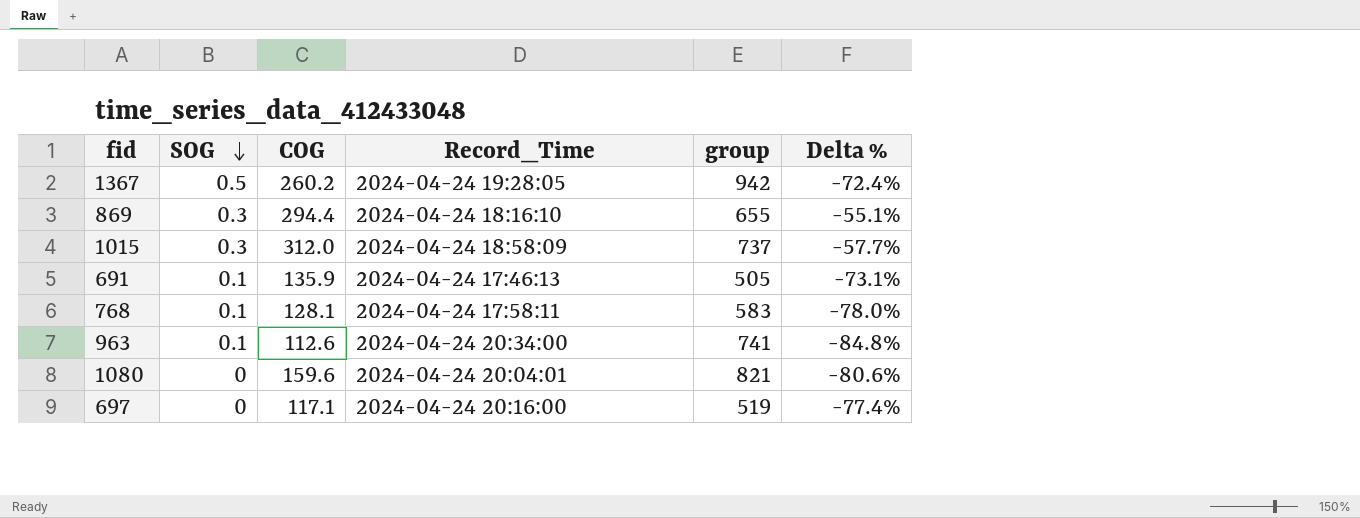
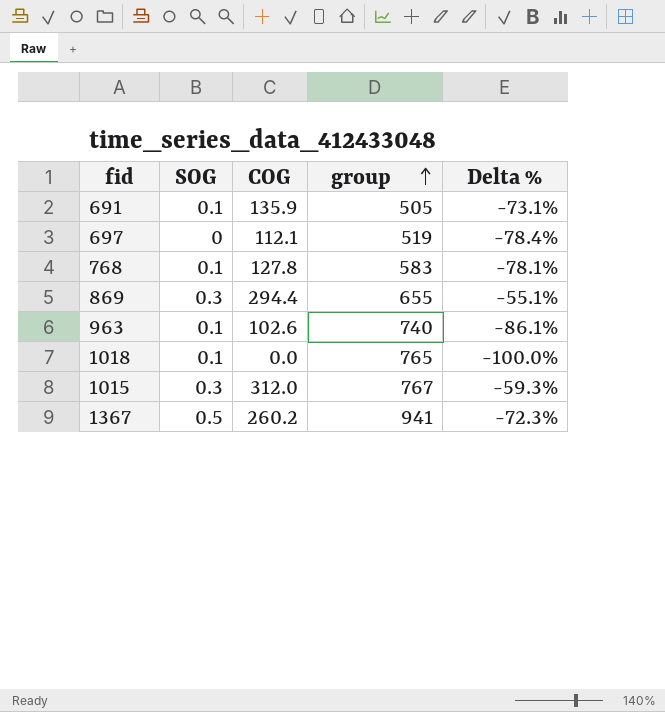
row order: SOG descending -> group ascending
column Record_Time | position: 4 -> none
row 1080: 0 | 159.6 | 2024-04-24 20:04:01 | 821 | -80.6% -> none
697 | COG: 117.1 -> 112.1
697 | Delta %: -77.4% -> -78.4%
768 | COG: 128.1 -> 127.8
768 | Delta %: -78.0% -> -78.1%
963 | COG: 112.6 -> 102.6
963 | group: 741 -> 740
963 | Delta %: -84.8% -> -86.1%
row 1018: none -> 0.1 | 0.0 | 765 | -100.0%
1015 | group: 737 -> 767
1015 | Delta %: -57.7% -> -59.3%
1367 | group: 942 -> 941
1367 | Delta %: -72.4% -> -72.3%

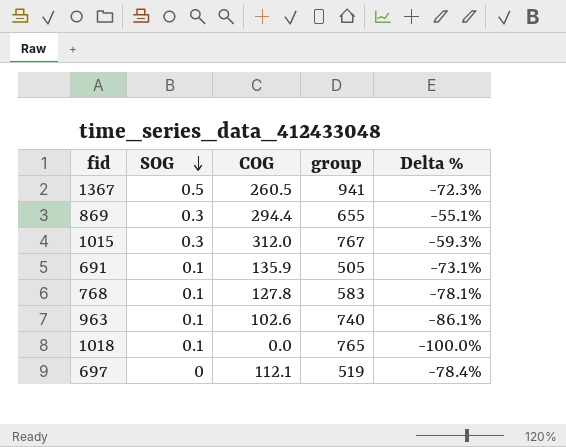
row order: group ascending -> SOG descending
1367 | COG: 260.2 -> 260.5

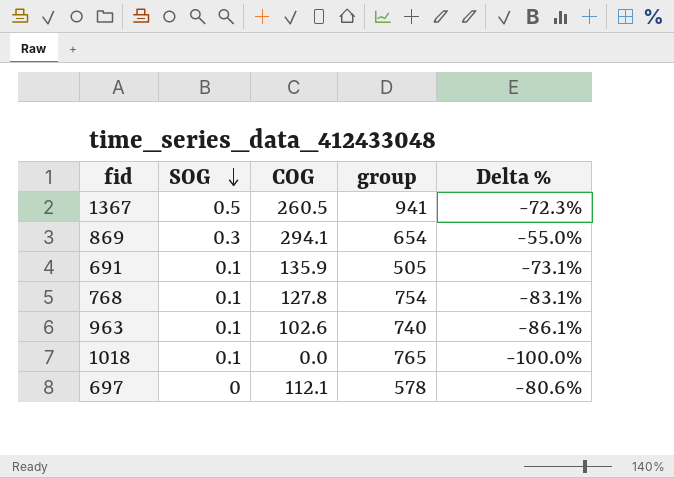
row 1015: 0.3 | 312.0 | 767 | -59.3% -> none
869 | COG: 294.4 -> 294.1
869 | group: 655 -> 654
869 | Delta %: -55.1% -> -55.0%
768 | group: 583 -> 754
768 | Delta %: -78.1% -> -83.1%
697 | group: 519 -> 578
697 | Delta %: -78.4% -> -80.6%

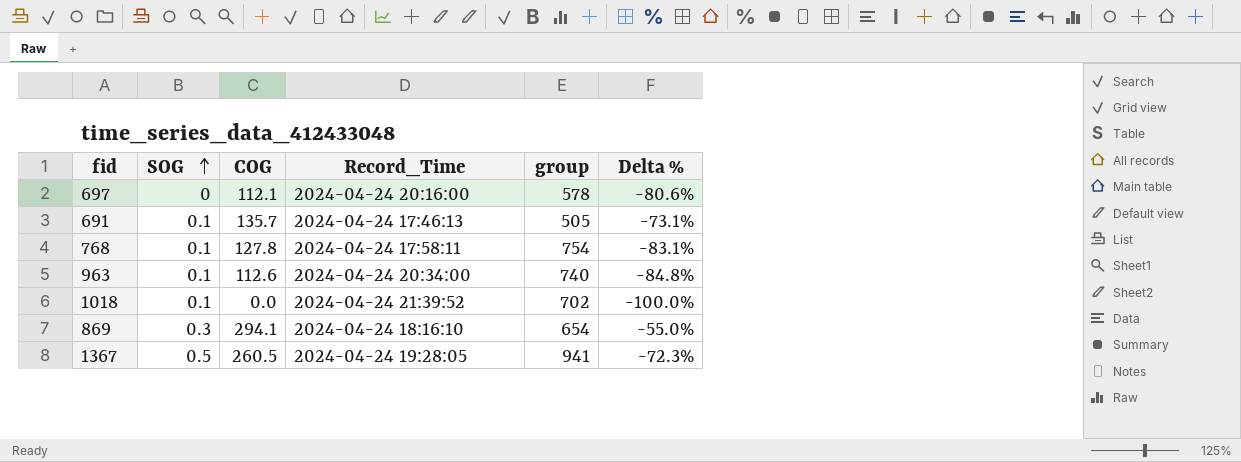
row order: SOG descending -> SOG ascending
column Record_Time | position: none -> 4
691 | COG: 135.9 -> 135.7
963 | COG: 102.6 -> 112.6
963 | Delta %: -86.1% -> -84.8%
1018 | group: 765 -> 702

